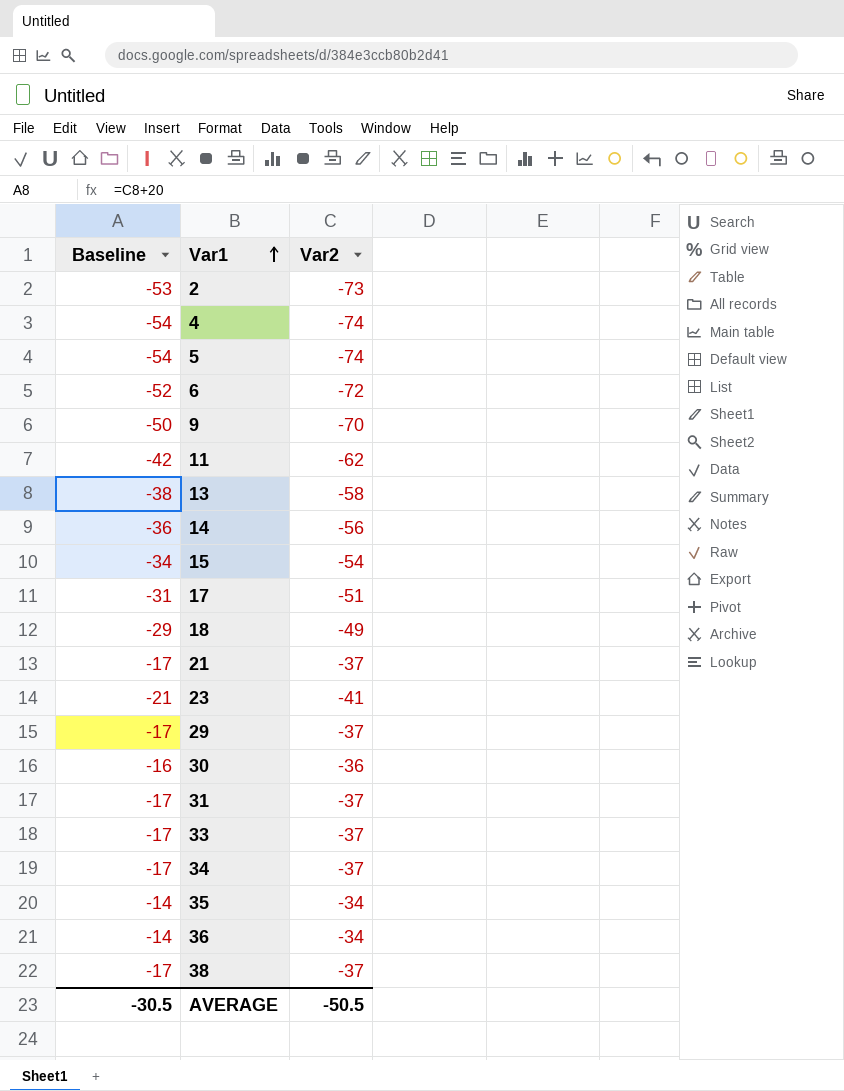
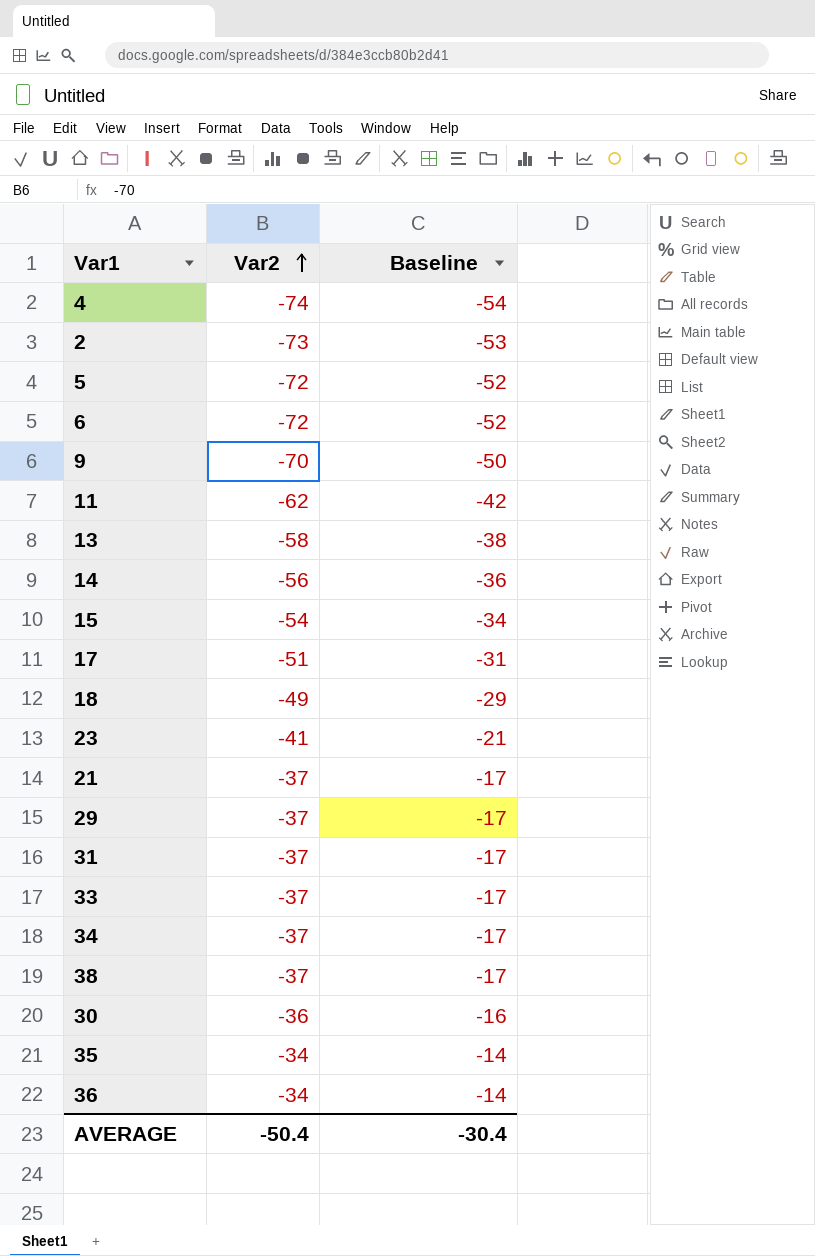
row order: Var1 ascending -> Var2 ascending
column Baseline | position: 1 -> 3
5 | Var2: -74 -> -72
5 | Baseline: -54 -> -52
AVERAGE | Var2: -50.5 -> -50.4
AVERAGE | Baseline: -30.5 -> -30.4

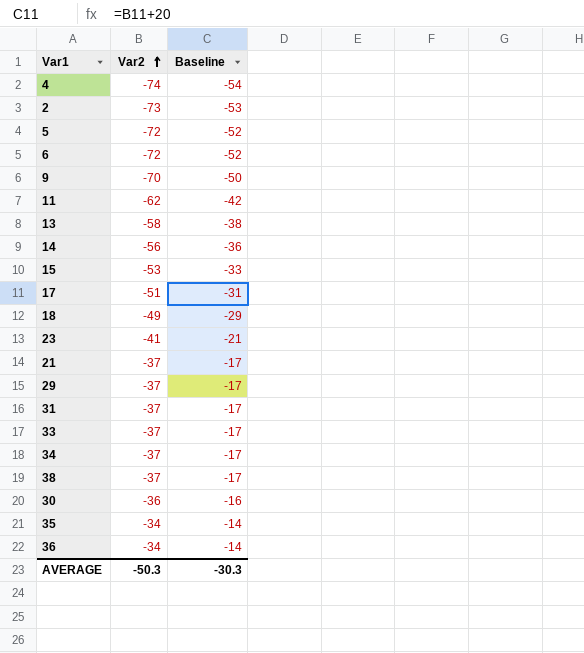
15 | Var2: -54 -> -53
15 | Baseline: -34 -> -33
AVERAGE | Var2: -50.4 -> -50.3
AVERAGE | Baseline: -30.4 -> -30.3

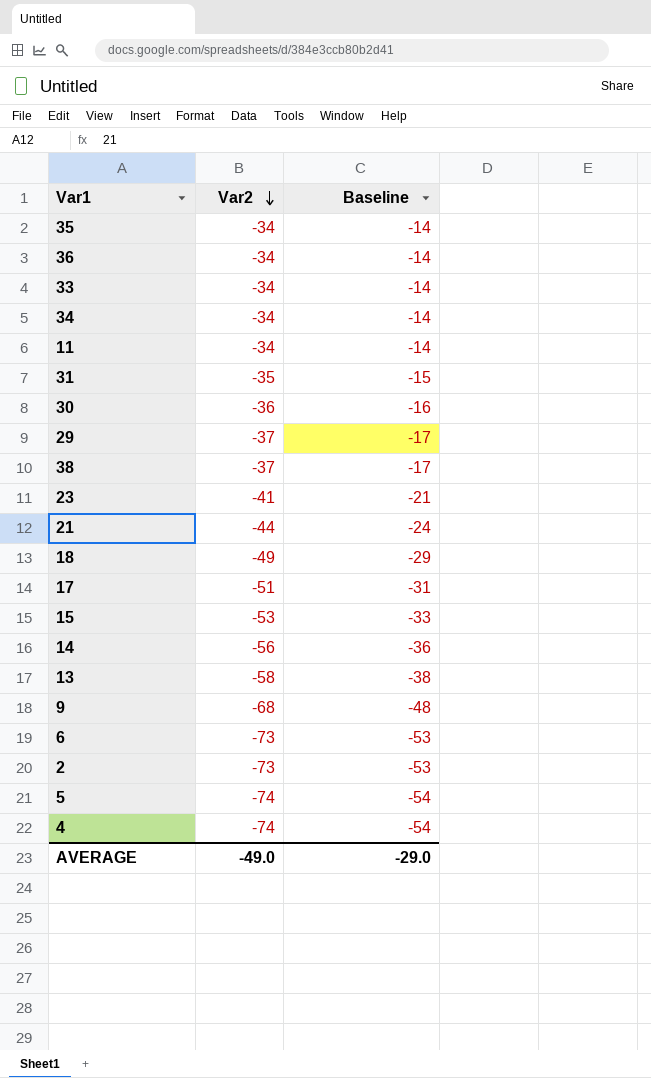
row order: Var2 ascending -> Var2 descending
33 | Var2: -37 -> -34
33 | Baseline: -17 -> -14
34 | Var2: -37 -> -34
34 | Baseline: -17 -> -14
11 | Var2: -62 -> -34
11 | Baseline: -42 -> -14
31 | Var2: -37 -> -35
31 | Baseline: -17 -> -15
21 | Var2: -37 -> -44
21 | Baseline: -17 -> -24
9 | Var2: -70 -> -68
9 | Baseline: -50 -> -48
6 | Var2: -72 -> -73
6 | Baseline: -52 -> -53
5 | Var2: -72 -> -74
5 | Baseline: -52 -> -54
AVERAGE | Var2: -50.3 -> -49.0
AVERAGE | Baseline: -30.3 -> -29.0

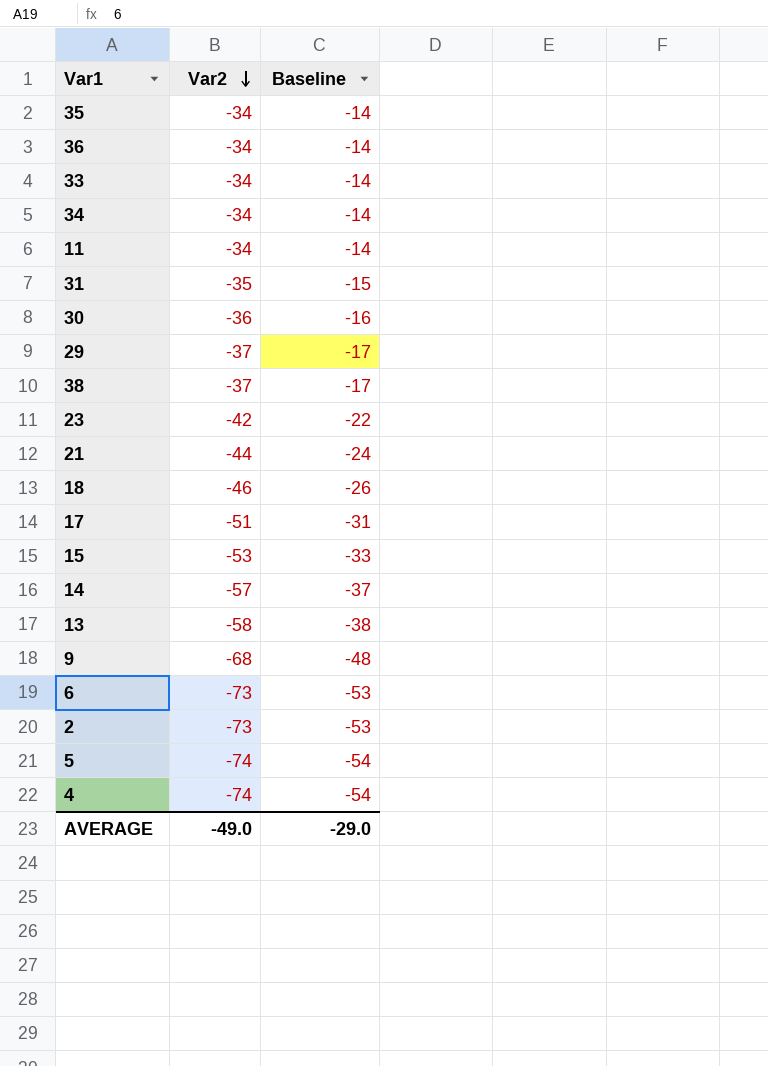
23 | Var2: -41 -> -42
23 | Baseline: -21 -> -22
18 | Var2: -49 -> -46
18 | Baseline: -29 -> -26
14 | Var2: -56 -> -57
14 | Baseline: -36 -> -37

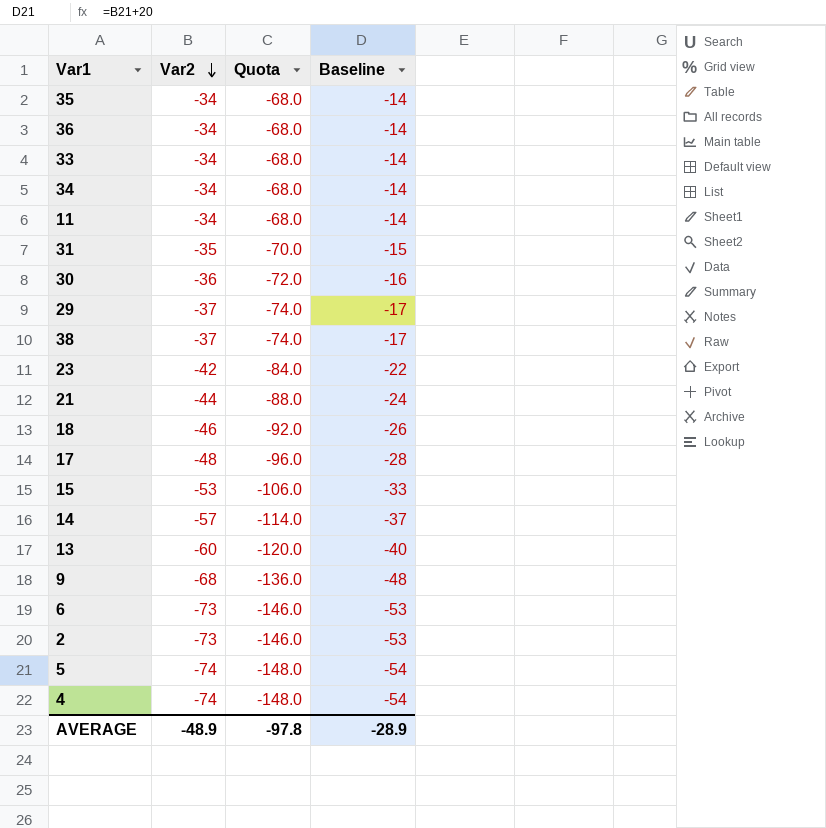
column Quota | formula: none -> [Var2] * 2
17 | Var2: -51 -> -48
17 | Baseline: -31 -> -28
13 | Var2: -58 -> -60
13 | Baseline: -38 -> -40
AVERAGE | Var2: -49.0 -> -48.9
AVERAGE | Baseline: -29.0 -> -28.9

